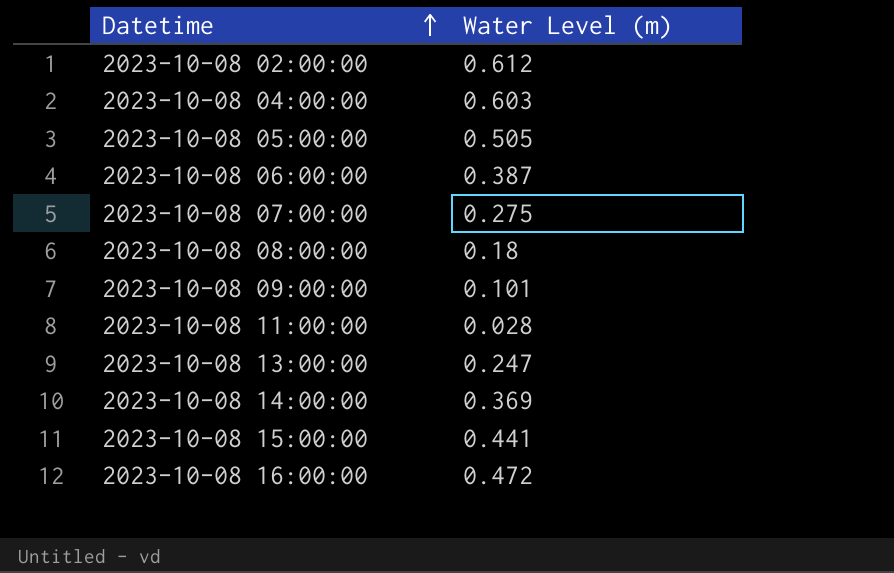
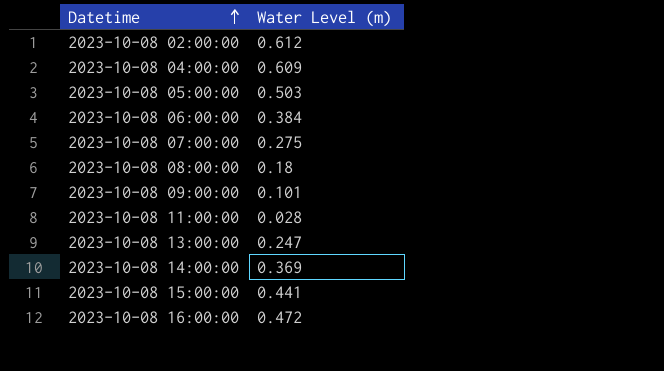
2023-10-08 04:00:00 | Water Level (m): 0.603 -> 0.609
2023-10-08 05:00:00 | Water Level (m): 0.505 -> 0.503
2023-10-08 06:00:00 | Water Level (m): 0.387 -> 0.384

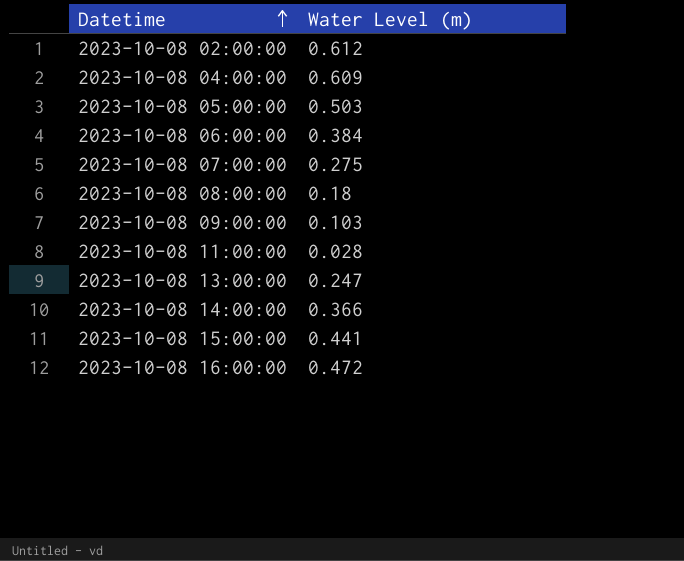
2023-10-08 09:00:00 | Water Level (m): 0.101 -> 0.103
2023-10-08 14:00:00 | Water Level (m): 0.369 -> 0.366

